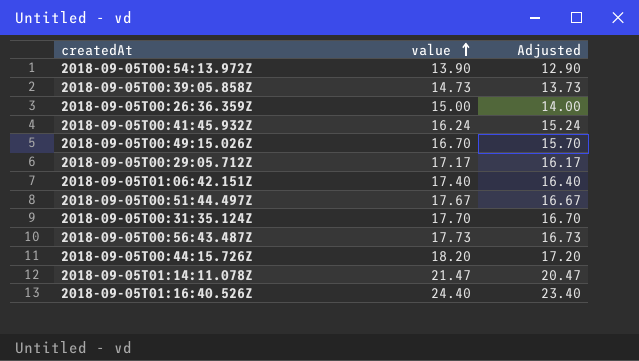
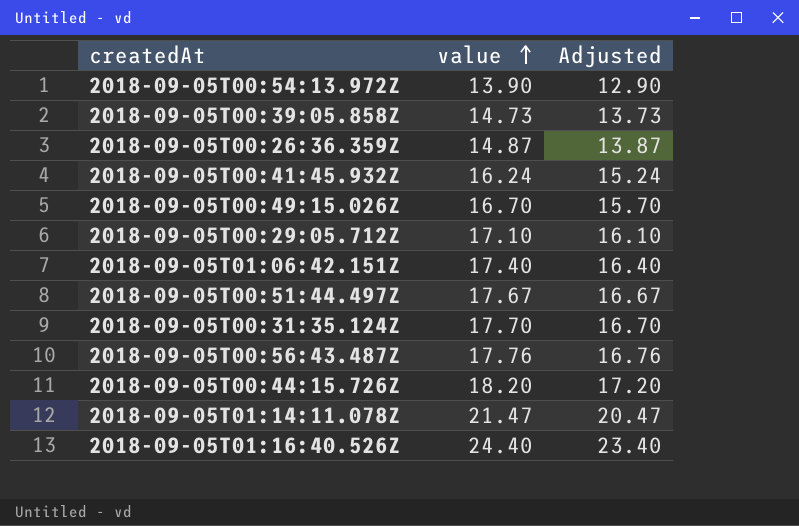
2018-09-05T00:26:36.359Z | value: 15.00 -> 14.87
2018-09-05T00:26:36.359Z | Adjusted: 14.00 -> 13.87
2018-09-05T00:29:05.712Z | value: 17.17 -> 17.10
2018-09-05T00:29:05.712Z | Adjusted: 16.17 -> 16.10
2018-09-05T00:56:43.487Z | value: 17.73 -> 17.76
2018-09-05T00:56:43.487Z | Adjusted: 16.73 -> 16.76

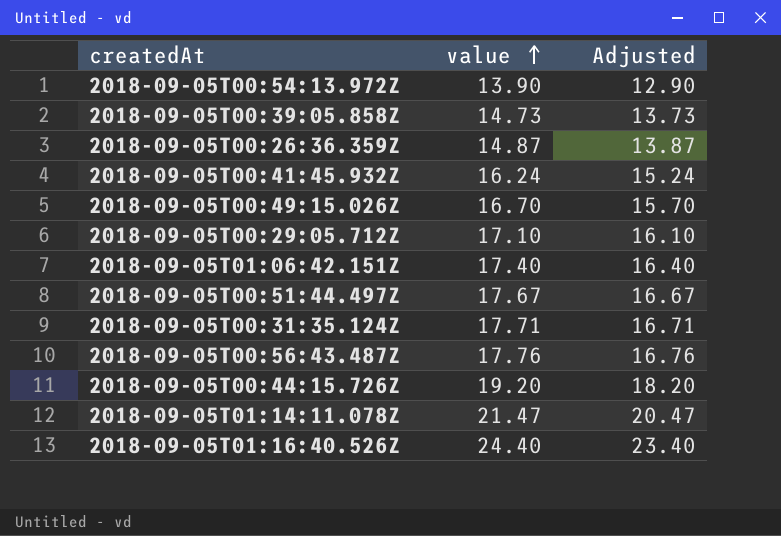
2018-09-05T00:31:35.124Z | value: 17.70 -> 17.71
2018-09-05T00:31:35.124Z | Adjusted: 16.70 -> 16.71
2018-09-05T00:44:15.726Z | value: 18.20 -> 19.20
2018-09-05T00:44:15.726Z | Adjusted: 17.20 -> 18.20

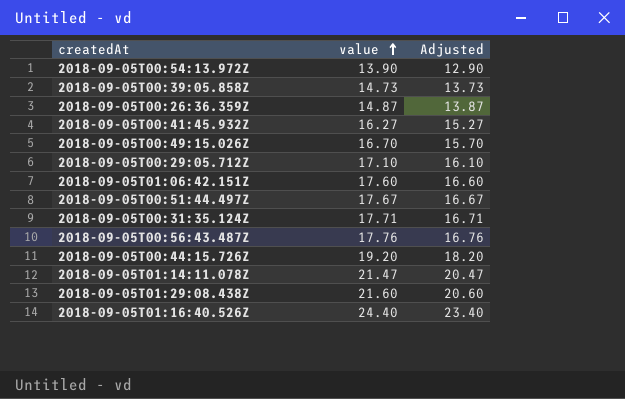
2018-09-05T00:41:45.932Z | value: 16.24 -> 16.27
2018-09-05T00:41:45.932Z | Adjusted: 15.24 -> 15.27
2018-09-05T01:06:42.151Z | value: 17.40 -> 17.60
2018-09-05T01:06:42.151Z | Adjusted: 16.40 -> 16.60
row 2018-09-05T01:29:08.438Z: none -> 21.60 | 20.60

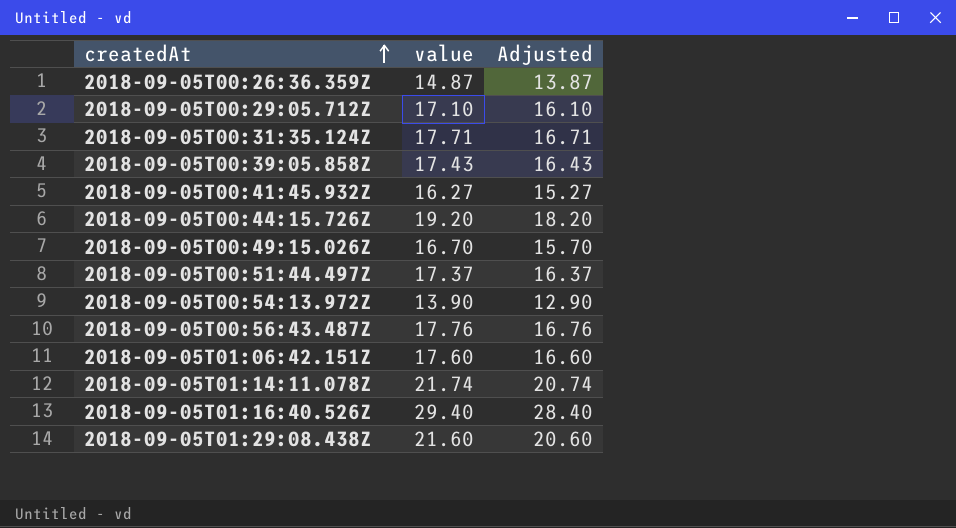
row order: value ascending -> createdAt ascending
2018-09-05T00:39:05.858Z | value: 14.73 -> 17.43
2018-09-05T00:39:05.858Z | Adjusted: 13.73 -> 16.43
2018-09-05T00:51:44.497Z | value: 17.67 -> 17.37
2018-09-05T00:51:44.497Z | Adjusted: 16.67 -> 16.37
2018-09-05T01:14:11.078Z | value: 21.47 -> 21.74
2018-09-05T01:14:11.078Z | Adjusted: 20.47 -> 20.74
2018-09-05T01:16:40.526Z | value: 24.40 -> 29.40
2018-09-05T01:16:40.526Z | Adjusted: 23.40 -> 28.40

